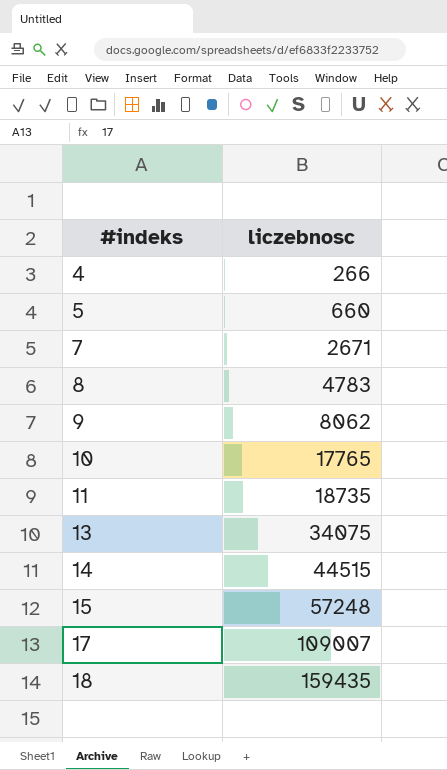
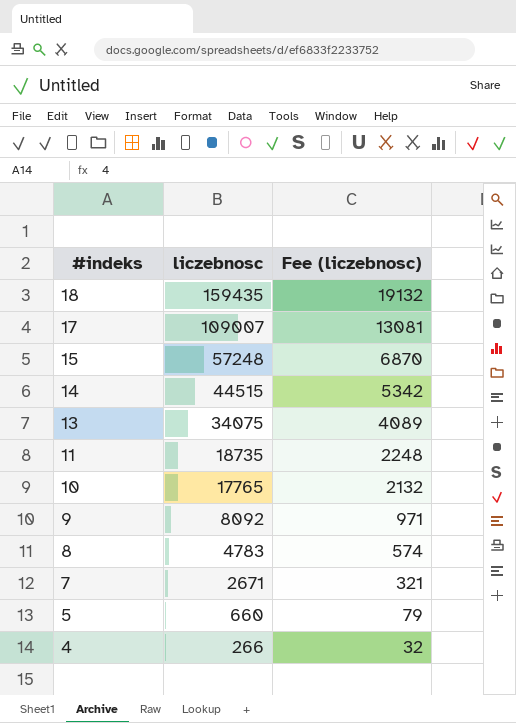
row order: #indeks ascending -> #indeks descending
column Fee (liczebnosc) | formula: none -> [liczebnosc] * 0.12
9 | liczebnosc: 8062 -> 8092

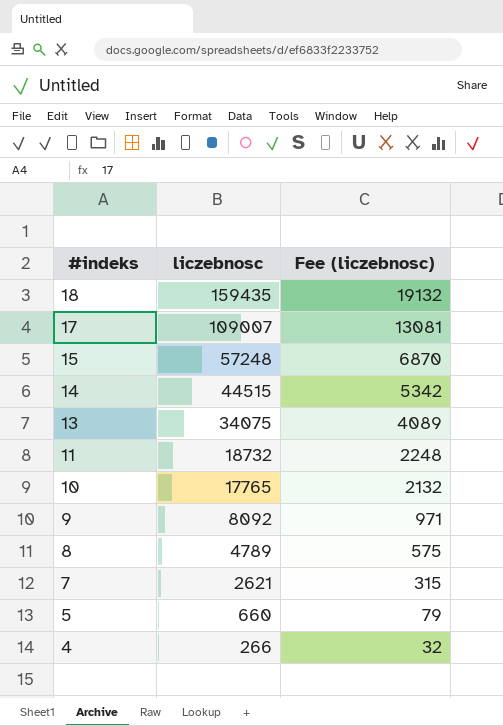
11 | liczebnosc: 18735 -> 18732
8 | liczebnosc: 4783 -> 4789
8 | Fee (liczebnosc): 574 -> 575
7 | liczebnosc: 2671 -> 2621
7 | Fee (liczebnosc): 321 -> 315

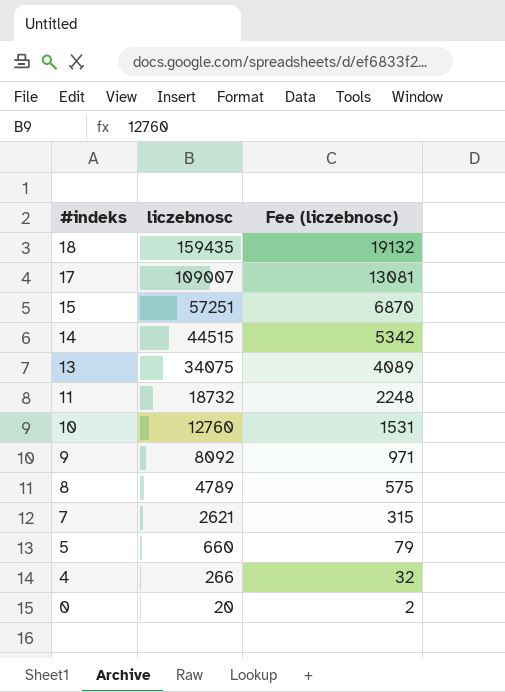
15 | liczebnosc: 57248 -> 57251
10 | liczebnosc: 17765 -> 12760
10 | Fee (liczebnosc): 2132 -> 1531
row 0: none -> 20 | 2

